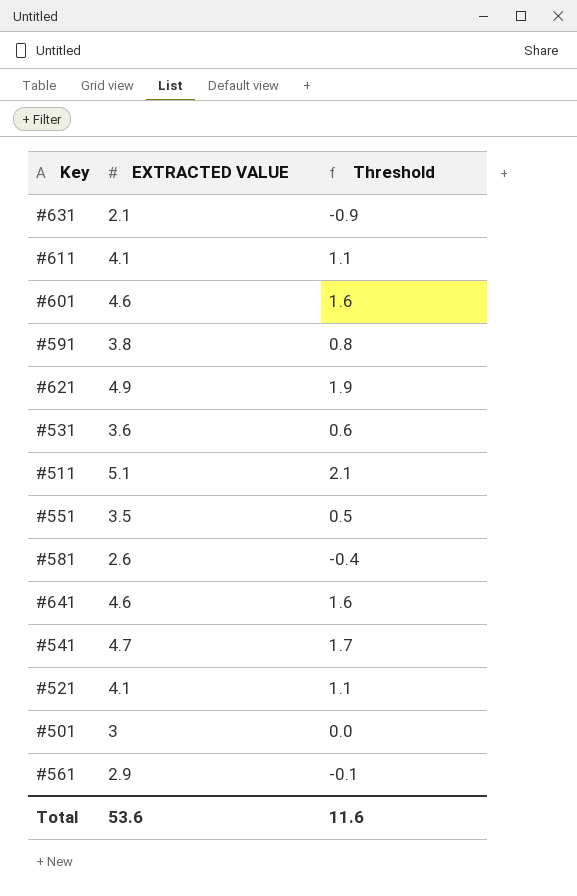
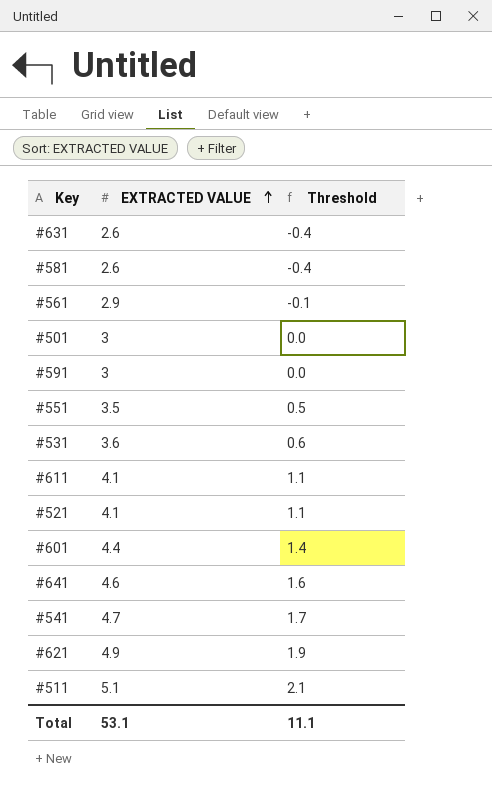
row order: none -> EXTRACTED VALUE ascending
#631 | EXTRACTED VALUE: 2.1 -> 2.6
#631 | Threshold: -0.9 -> -0.4
#591 | EXTRACTED VALUE: 3.8 -> 3
#591 | Threshold: 0.8 -> 0.0
#601 | EXTRACTED VALUE: 4.6 -> 4.4
#601 | Threshold: 1.6 -> 1.4
Total | EXTRACTED VALUE: 53.6 -> 53.1
Total | Threshold: 11.6 -> 11.1

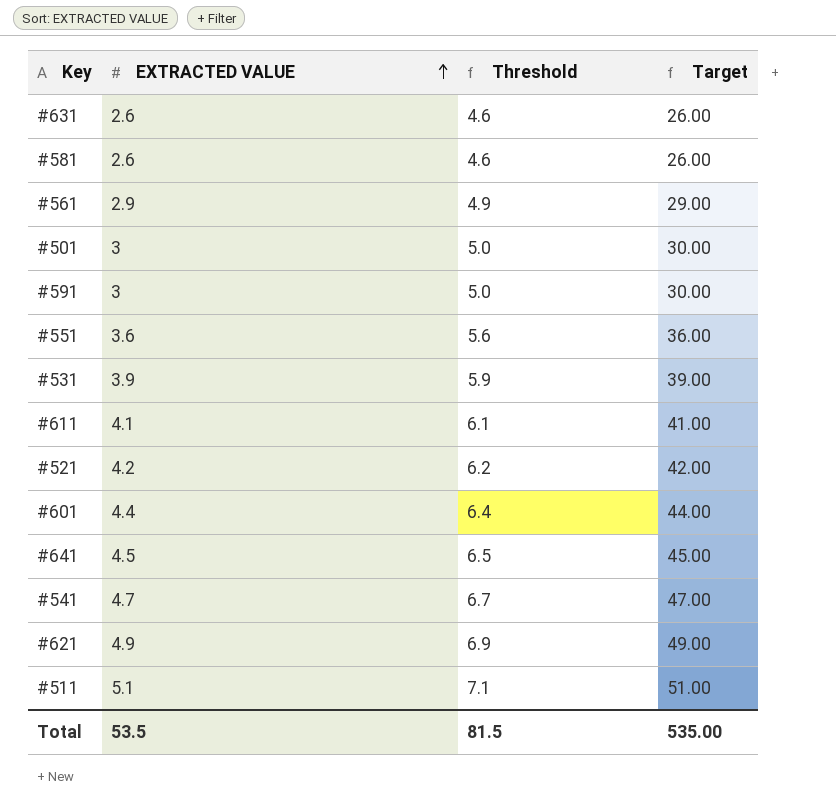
column Threshold | formula: [EXTRACTED VALUE] - 3 -> [EXTRACTED VALUE] + 2
column Target | formula: none -> [EXTRACTED VALUE] * 10
#551 | EXTRACTED VALUE: 3.5 -> 3.6
#531 | EXTRACTED VALUE: 3.6 -> 3.9
#521 | EXTRACTED VALUE: 4.1 -> 4.2
#641 | EXTRACTED VALUE: 4.6 -> 4.5
Total | EXTRACTED VALUE: 53.1 -> 53.5
Total | Threshold: 11.1 -> 81.5

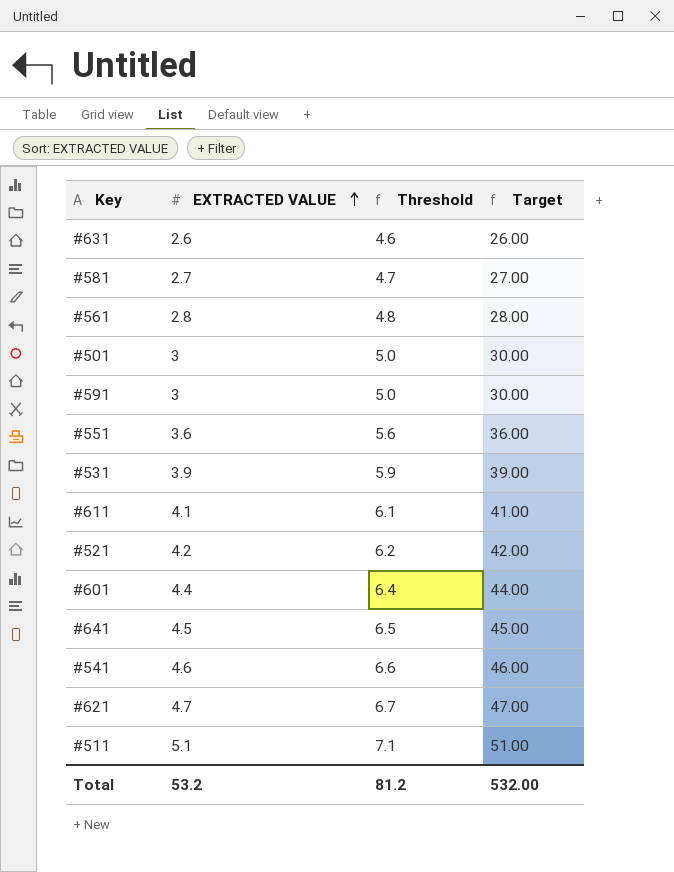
#581 | EXTRACTED VALUE: 2.6 -> 2.7
#581 | Threshold: 4.6 -> 4.7
#581 | Target: 26.00 -> 27.00
#561 | EXTRACTED VALUE: 2.9 -> 2.8
#561 | Threshold: 4.9 -> 4.8
#561 | Target: 29.00 -> 28.00
#541 | EXTRACTED VALUE: 4.7 -> 4.6
#541 | Threshold: 6.7 -> 6.6
#541 | Target: 47.00 -> 46.00
#621 | EXTRACTED VALUE: 4.9 -> 4.7
#621 | Threshold: 6.9 -> 6.7
#621 | Target: 49.00 -> 47.00
Total | EXTRACTED VALUE: 53.5 -> 53.2
Total | Threshold: 81.5 -> 81.2
Total | Target: 535.00 -> 532.00

